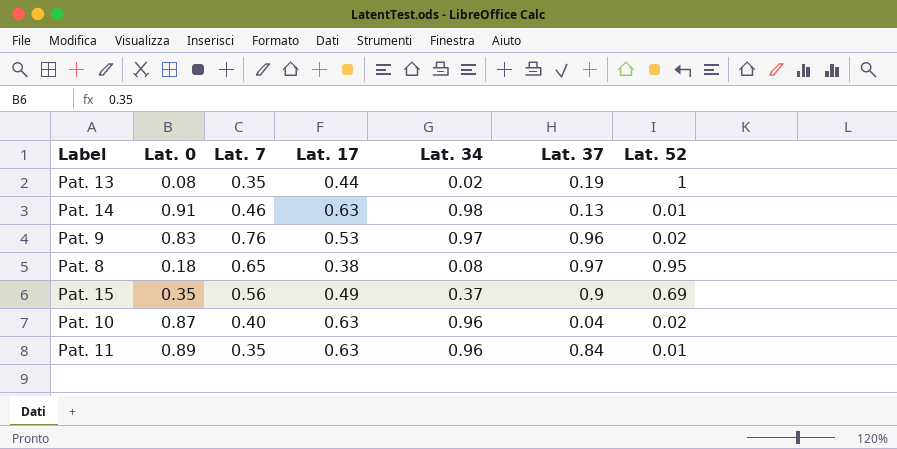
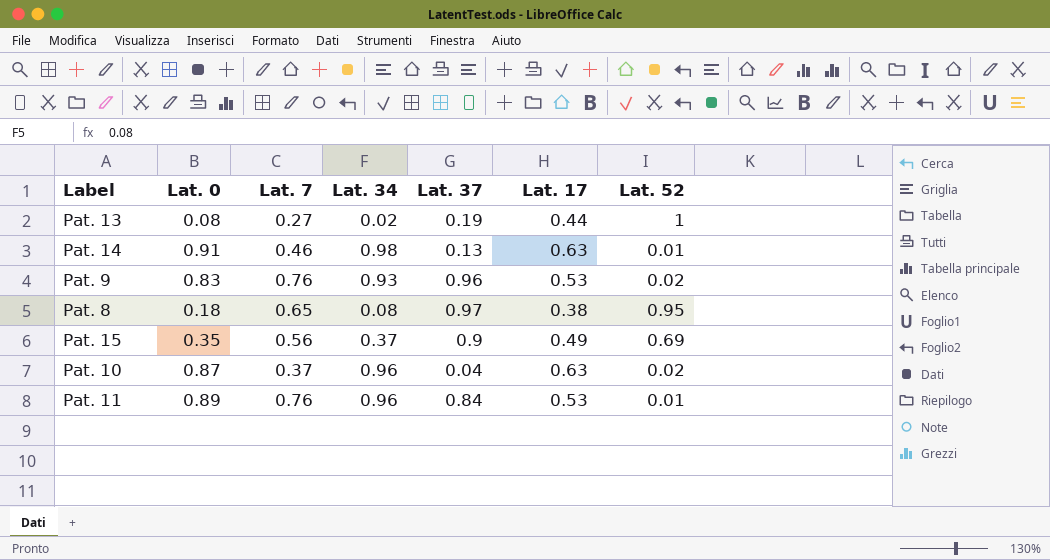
column Lat. 17 | position: 4 -> 6
Pat. 13 | Lat. 7: 0.35 -> 0.27
Pat. 9 | Lat. 34: 0.97 -> 0.93
Pat. 10 | Lat. 7: 0.40 -> 0.37
Pat. 11 | Lat. 7: 0.35 -> 0.76
Pat. 11 | Lat. 17: 0.63 -> 0.53

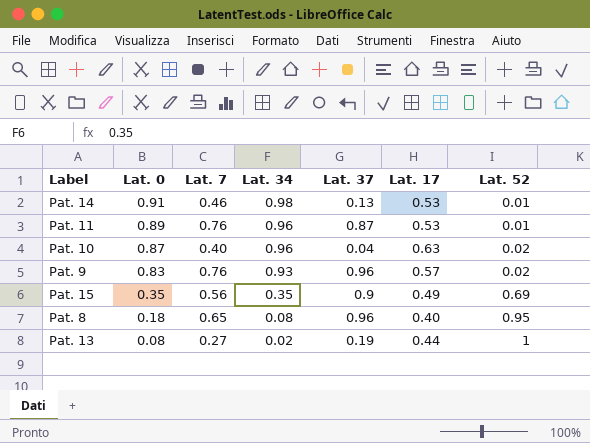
row order: none -> Lat. 0 descending
Pat. 14 | Lat. 17: 0.63 -> 0.53
Pat. 11 | Lat. 37: 0.84 -> 0.87
Pat. 10 | Lat. 7: 0.37 -> 0.40
Pat. 9 | Lat. 17: 0.53 -> 0.57
Pat. 15 | Lat. 34: 0.37 -> 0.35
Pat. 8 | Lat. 37: 0.97 -> 0.96
Pat. 8 | Lat. 17: 0.38 -> 0.40

